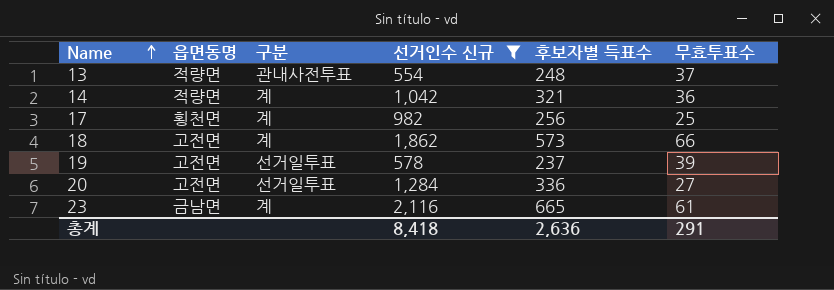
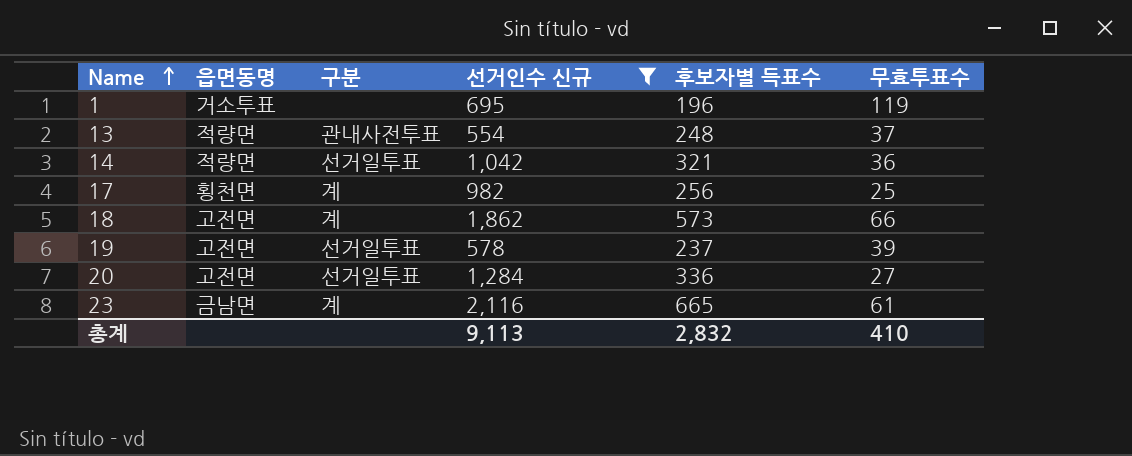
row 1: none -> 거소투표 | none | 695 | 196 | 119
14 | 구분: 계 -> 선거일투표
총계 | 선거인수 신규: 8,418 -> 9,113
총계 | 후보자별 득표수: 2,636 -> 2,832
총계 | 무효투표수: 291 -> 410

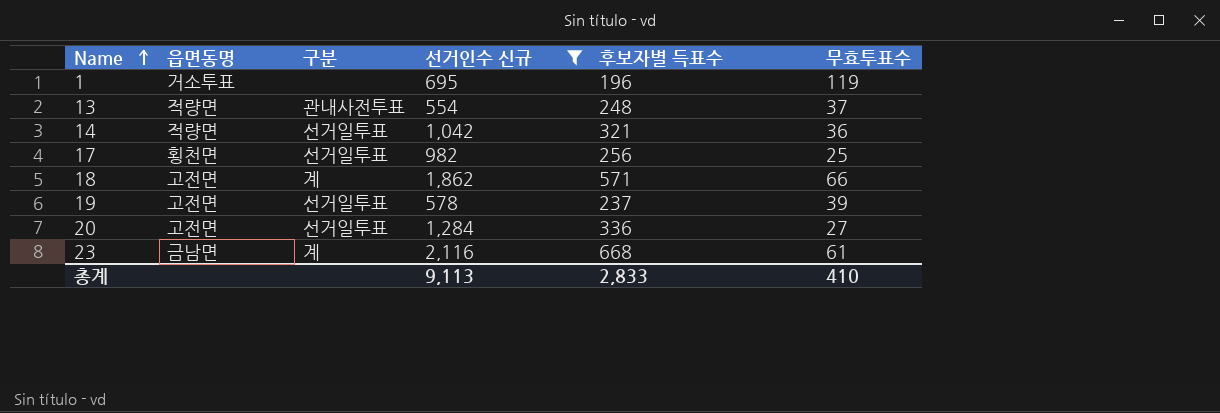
17 | 구분: 계 -> 선거일투표
18 | 후보자별 득표수: 573 -> 571
23 | 후보자별 득표수: 665 -> 668
총계 | 후보자별 득표수: 2,832 -> 2,833

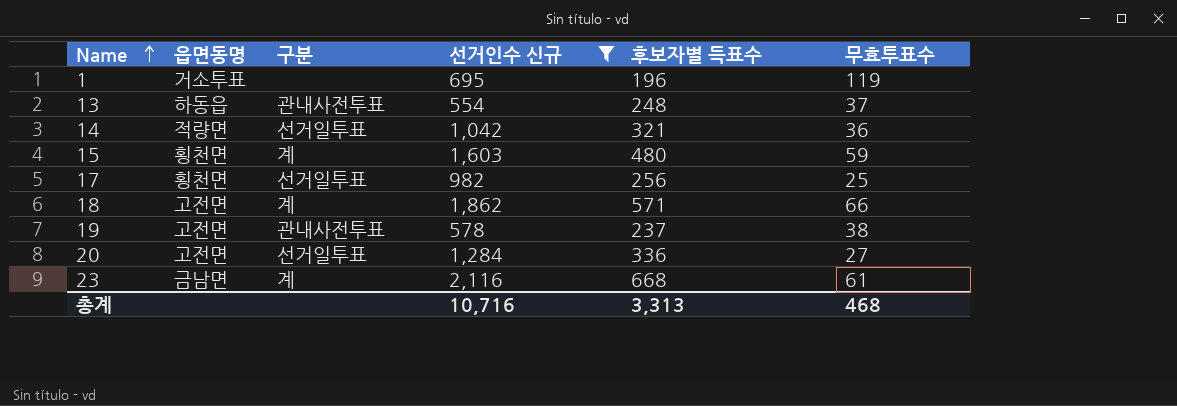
13 | 읍면동명: 적량면 -> 하동읍
row 15: none -> 횡천면 | 계 | 1,603 | 480 | 59
19 | 구분: 선거일투표 -> 관내사전투표
19 | 무효투표수: 39 -> 38
총계 | 선거인수 신규: 9,113 -> 10,716
총계 | 후보자별 득표수: 2,833 -> 3,313
총계 | 무효투표수: 410 -> 468

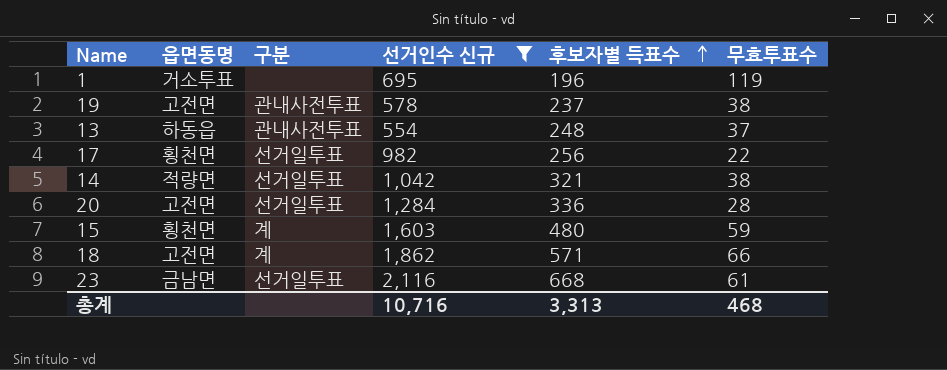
row order: Name ascending -> 후보자별 득표수 ascending
17 | 무효투표수: 25 -> 22
14 | 무효투표수: 36 -> 38
20 | 무효투표수: 27 -> 28
23 | 구분: 계 -> 선거일투표

